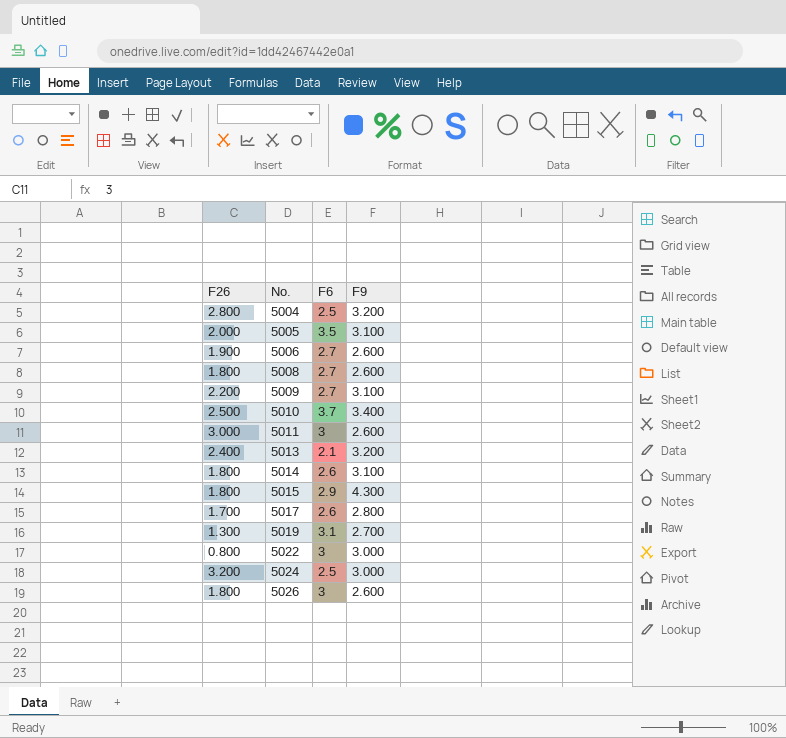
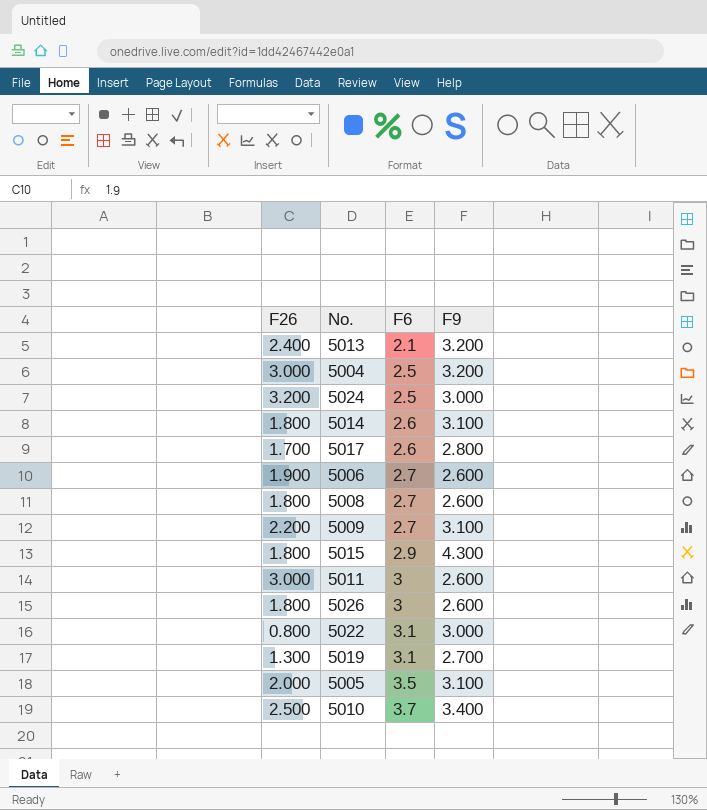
row order: No. ascending -> F6 ascending
5004 | F26: 2.800 -> 3.000
5022 | F6: 3 -> 3.1

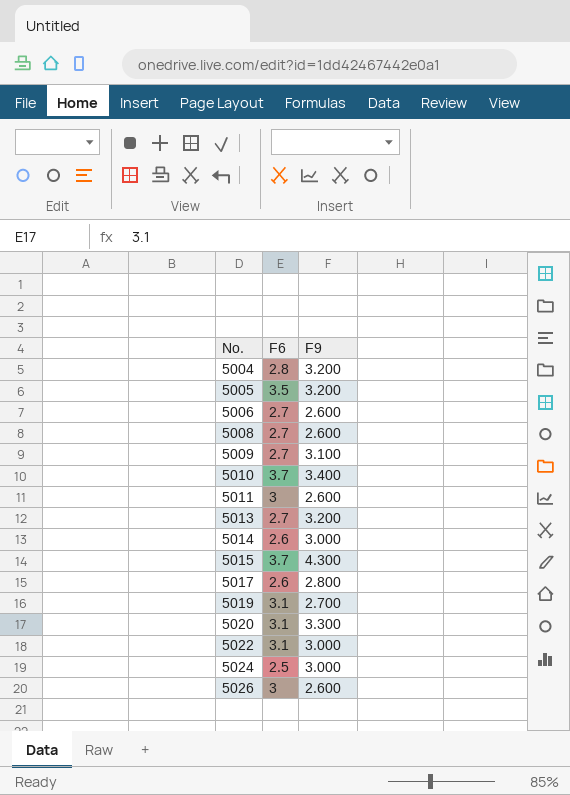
row order: F6 ascending -> No. ascending
column F26 | position: 1 -> none
5004 | F6: 2.5 -> 2.8
5005 | F9: 3.100 -> 3.200
5013 | F6: 2.1 -> 2.7
5014 | F9: 3.100 -> 3.000
5015 | F6: 2.9 -> 3.7
row 5020: none -> 3.1 | 3.300

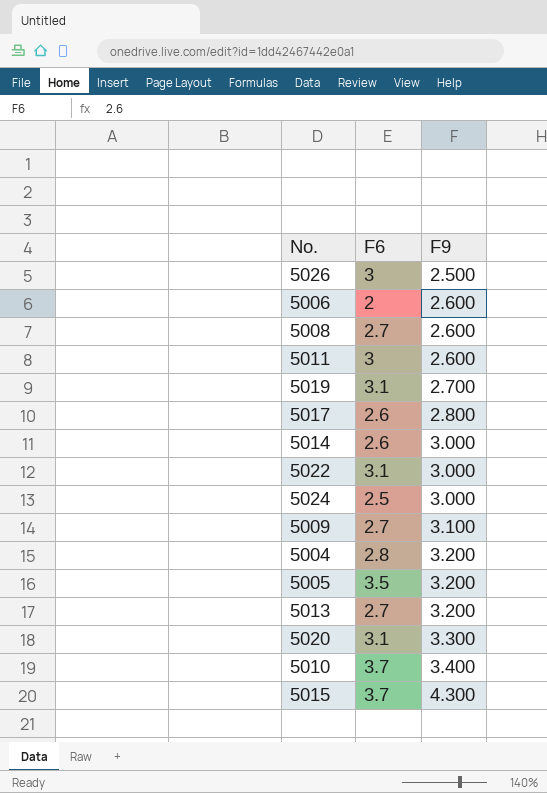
row order: No. ascending -> F9 ascending
5026 | F9: 2.600 -> 2.500
5006 | F6: 2.7 -> 2

